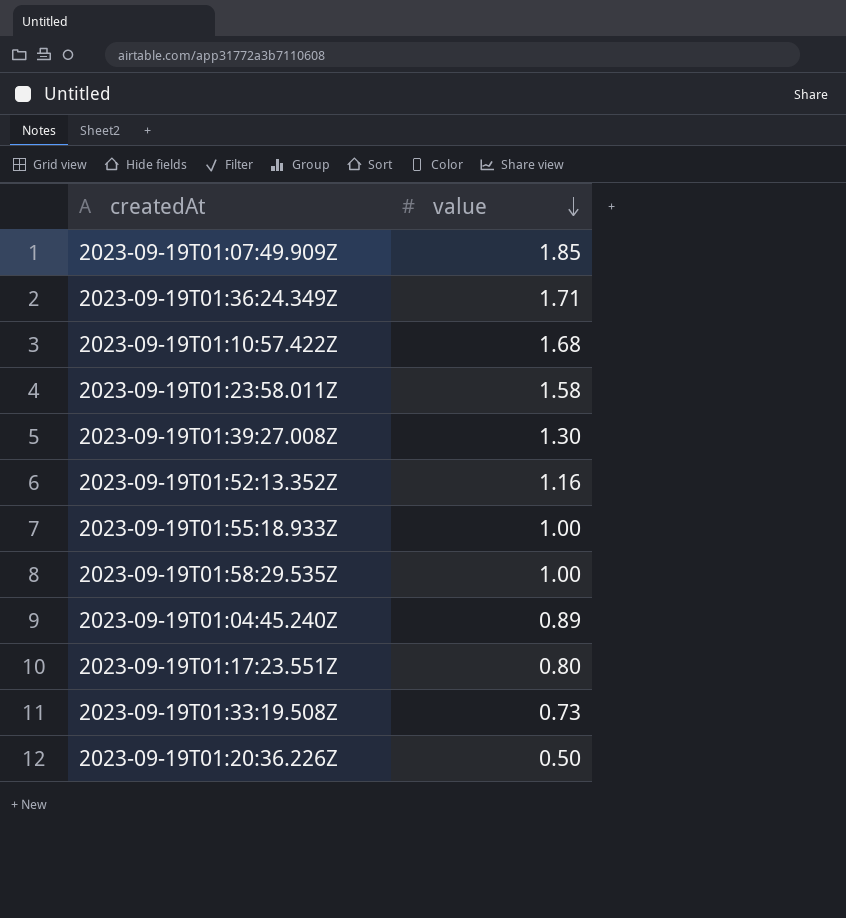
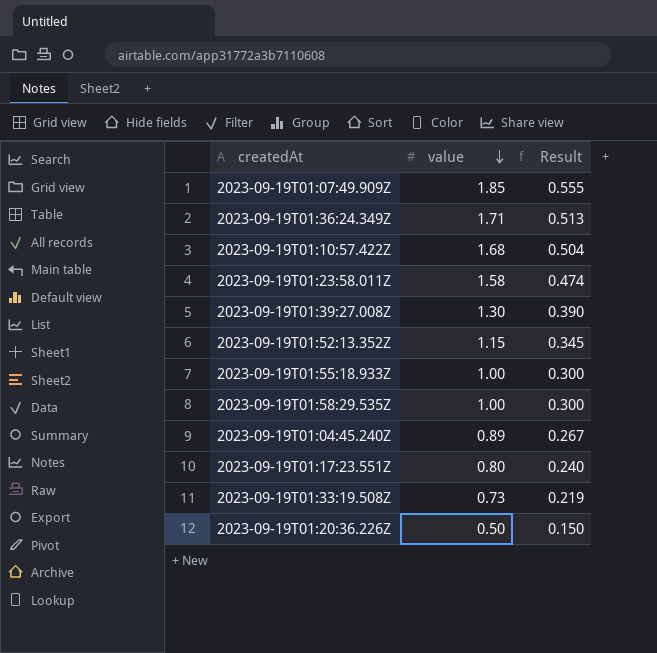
column Result | formula: none -> [value] * 0.3
2023-09-19T01:52:13.352Z | value: 1.16 -> 1.15

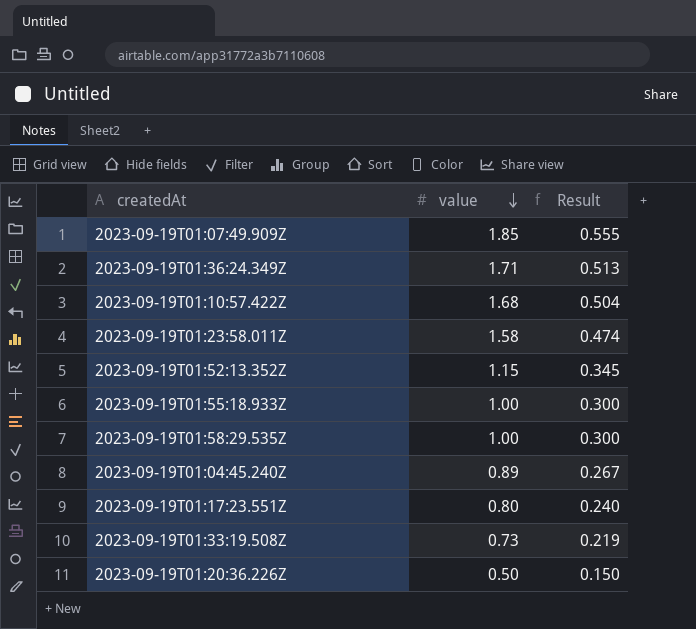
row 2023-09-19T01:39:27.008Z: 1.30 | 0.390 -> none

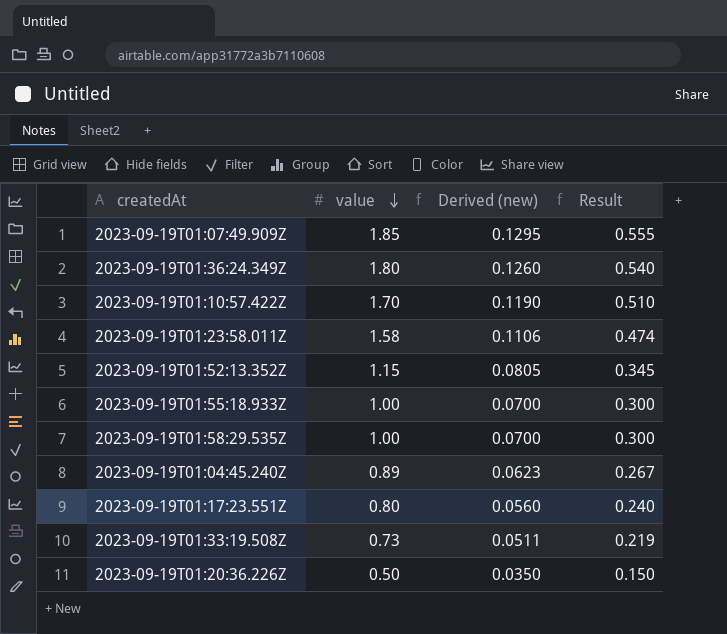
column Derived (new) | formula: none -> [value] * 0.07
2023-09-19T01:36:24.349Z | value: 1.71 -> 1.80
2023-09-19T01:36:24.349Z | Result: 0.513 -> 0.540
2023-09-19T01:10:57.422Z | value: 1.68 -> 1.70
2023-09-19T01:10:57.422Z | Result: 0.504 -> 0.510

